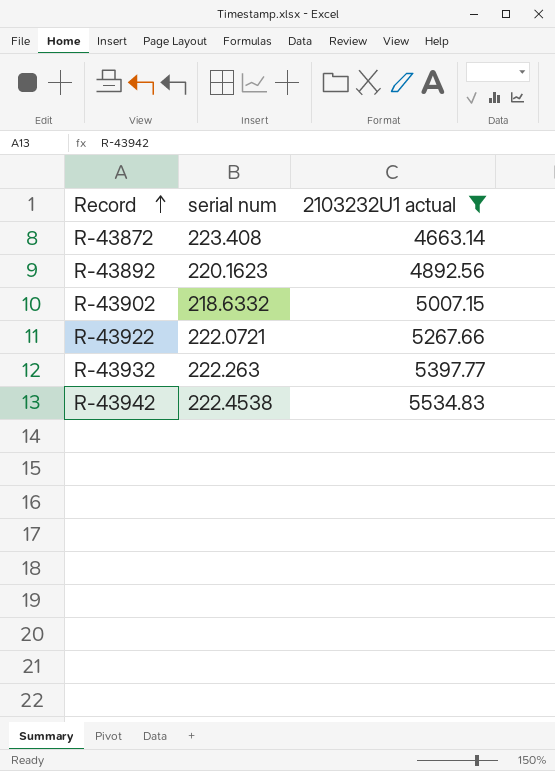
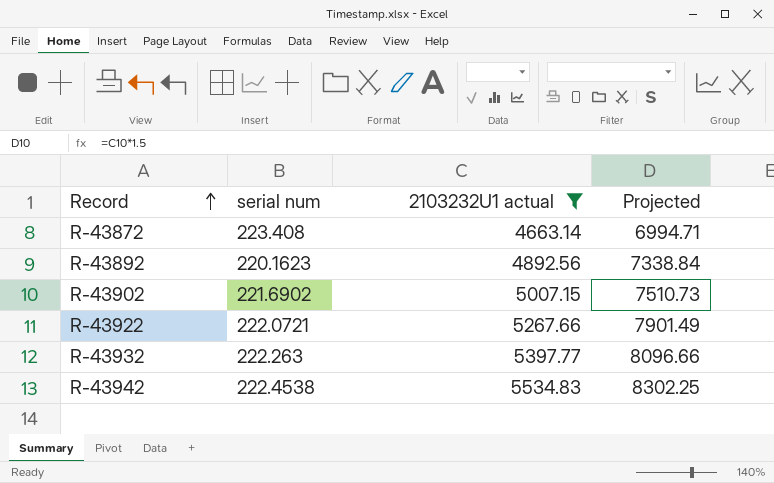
column Projected | formula: none -> [2103232U1 actual] * 1.5
R-43902 | serial num: 218.6332 -> 221.6902

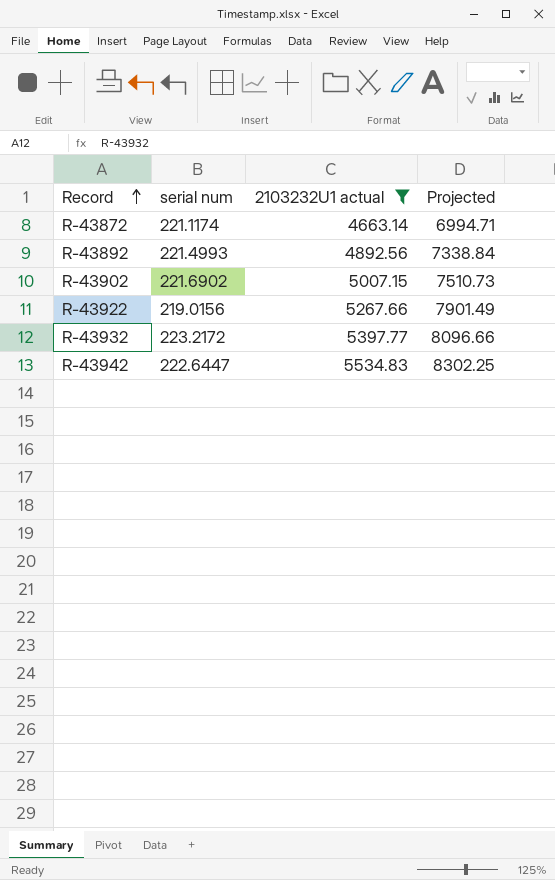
R-43872 | serial num: 223.408 -> 221.1174
R-43892 | serial num: 220.1623 -> 221.4993
R-43922 | serial num: 222.0721 -> 219.0156
R-43932 | serial num: 222.263 -> 223.2172
R-43942 | serial num: 222.4538 -> 222.6447

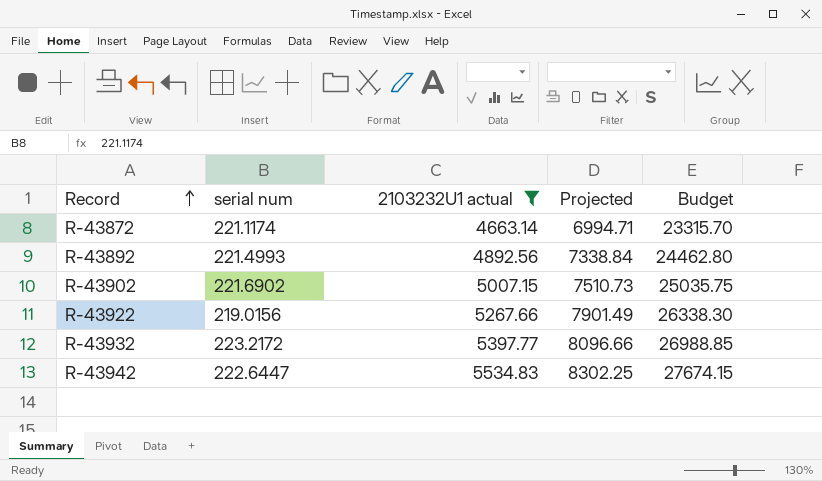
column Budget | formula: none -> [2103232U1 actual] * 5

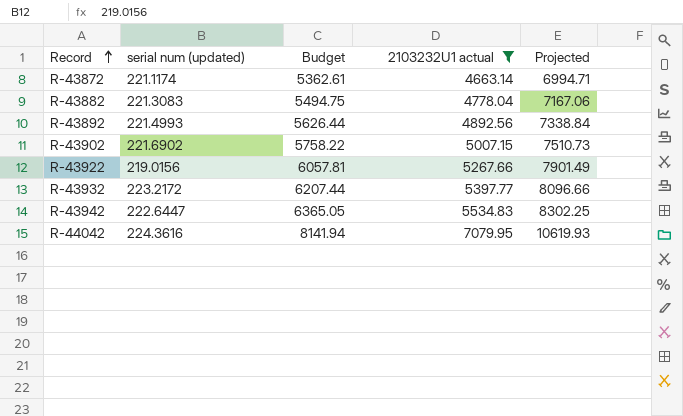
column name: serial num -> serial num (updated)
column Budget | formula: [2103232U1 actual] * 5 -> [2103232U1 actual] * 1.15
column Budget | position: 5 -> 3
row R-43882: none -> 221.3083 | 5494.75 | 4778.04 | 7167.06
row R-44042: none -> 224.3616 | 8141.94 | 7079.95 | 10619.93

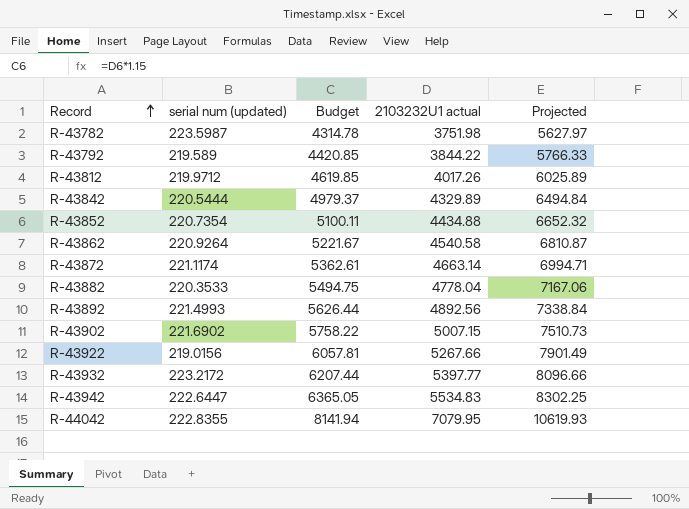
filter: 2103232U1 actual >= 4663.14 -> none
R-43882 | serial num (updated): 221.3083 -> 220.3533
R-44042 | serial num (updated): 224.3616 -> 222.8355

